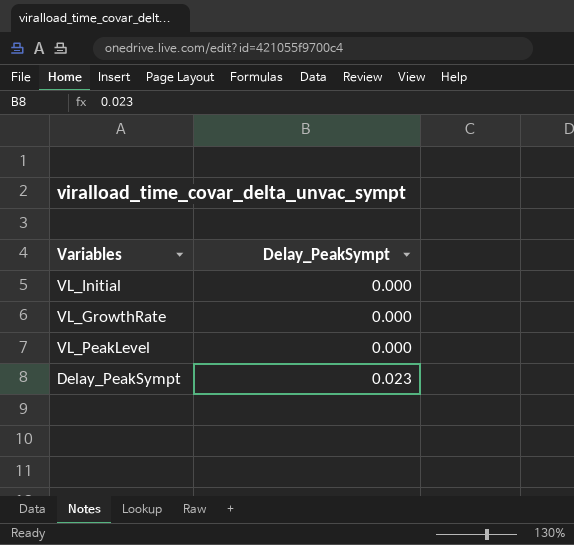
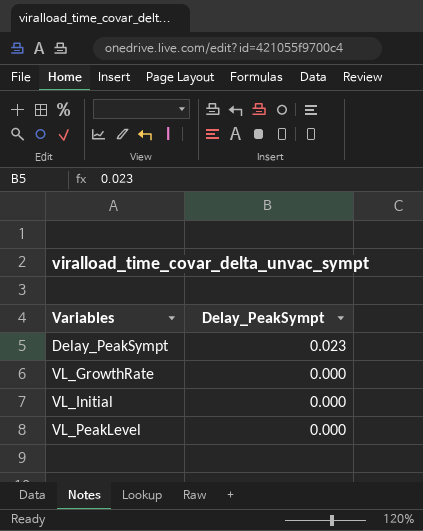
row order: Delay_PeakSympt ascending -> Variables ascending

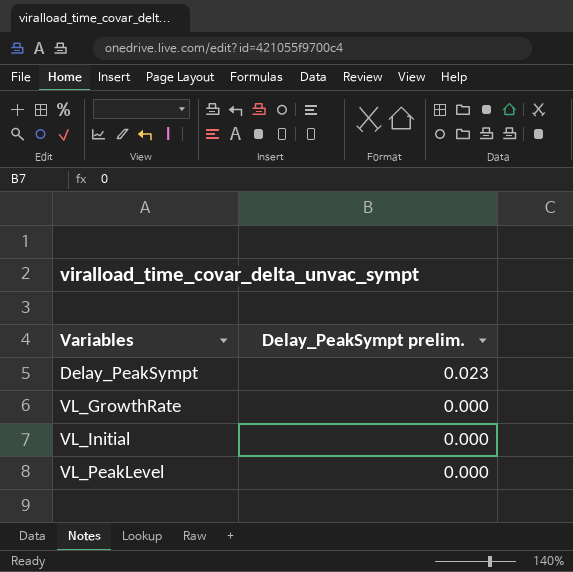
column name: Delay_PeakSympt -> Delay_PeakSympt prelim.

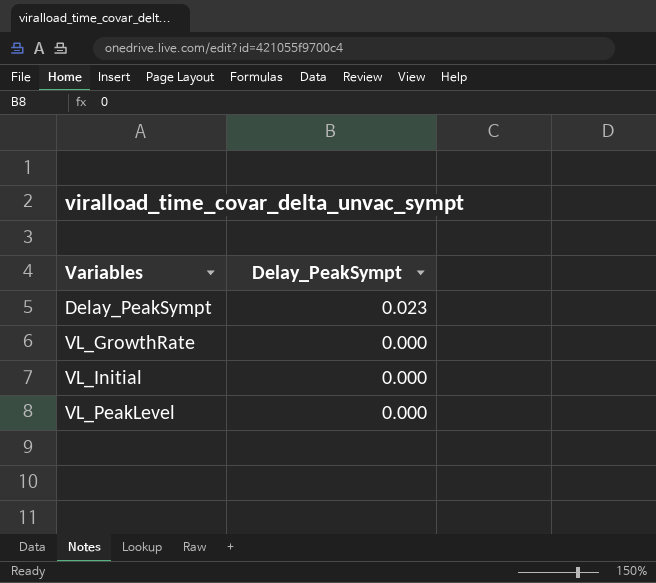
column name: Delay_PeakSympt prelim. -> Delay_PeakSympt

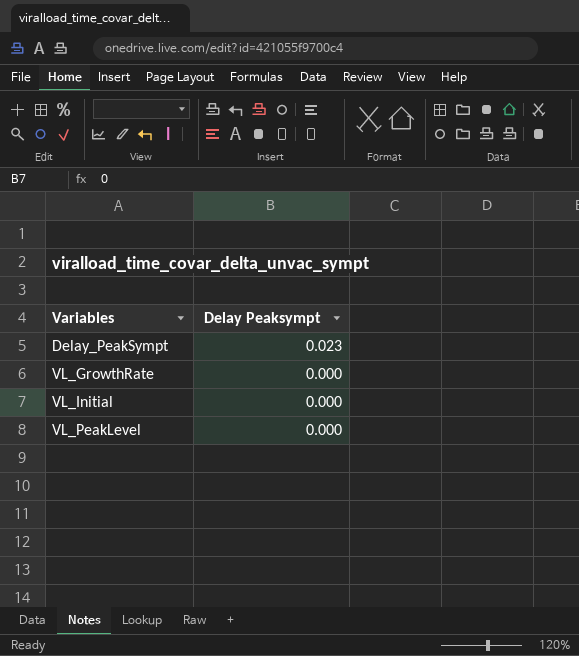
column name: Delay_PeakSympt -> Delay Peaksympt

